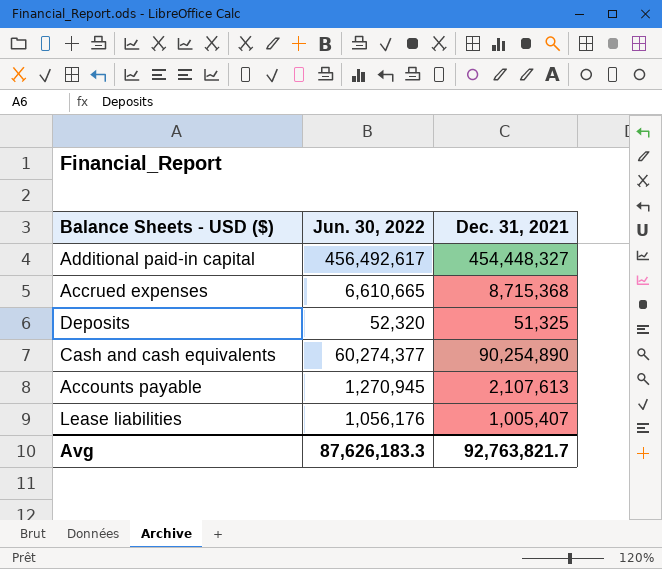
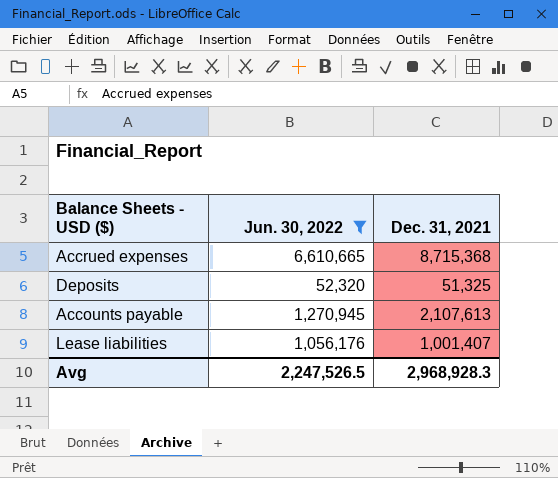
filter: none -> Jun. 30, 2022 <= 6,610,665
Lease liabilities | Dec. 31, 2021: 1,005,407 -> 1,001,407
Avg | Jun. 30, 2022: 87,626,183.3 -> 2,247,526.5
Avg | Dec. 31, 2021: 92,763,821.7 -> 2,968,928.3

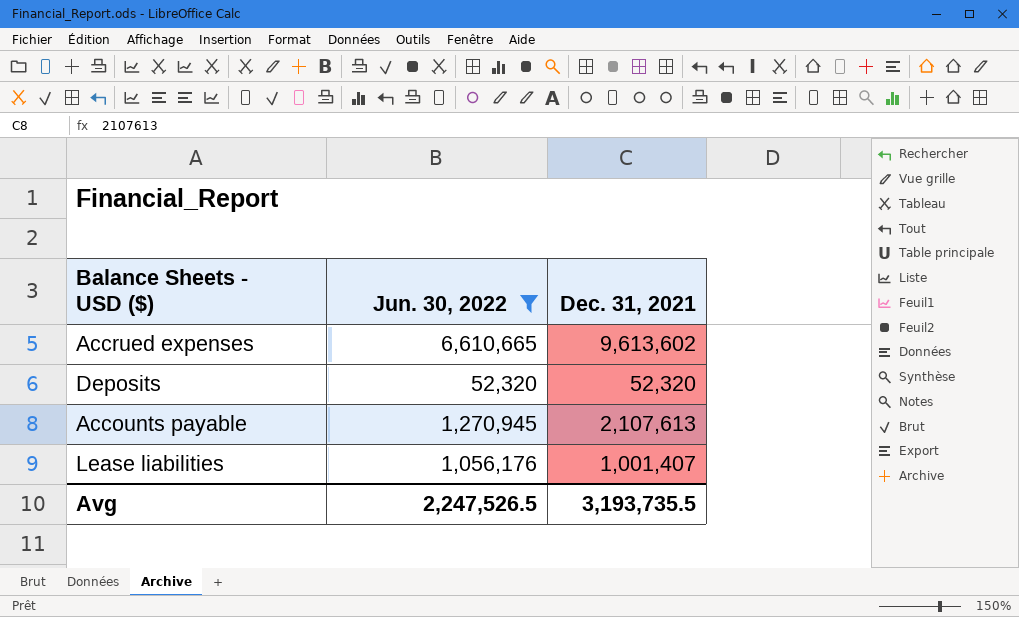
Accrued expenses | Dec. 31, 2021: 8,715,368 -> 9,613,602
Deposits | Dec. 31, 2021: 51,325 -> 52,320
Avg | Dec. 31, 2021: 2,968,928.3 -> 3,193,735.5

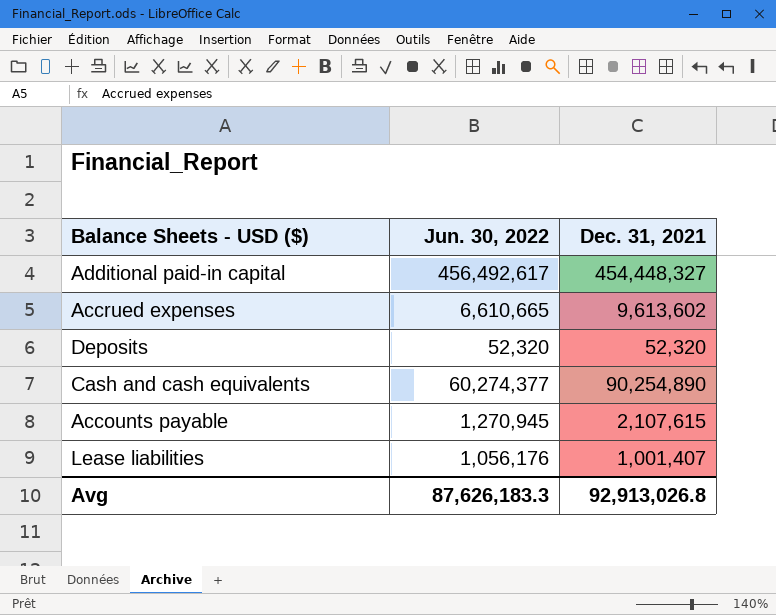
filter: Jun. 30, 2022 <= 6,610,665 -> none
Accounts payable | Dec. 31, 2021: 2,107,613 -> 2,107,615
Avg | Jun. 30, 2022: 2,247,526.5 -> 87,626,183.3
Avg | Dec. 31, 2021: 3,193,735.5 -> 92,913,026.8

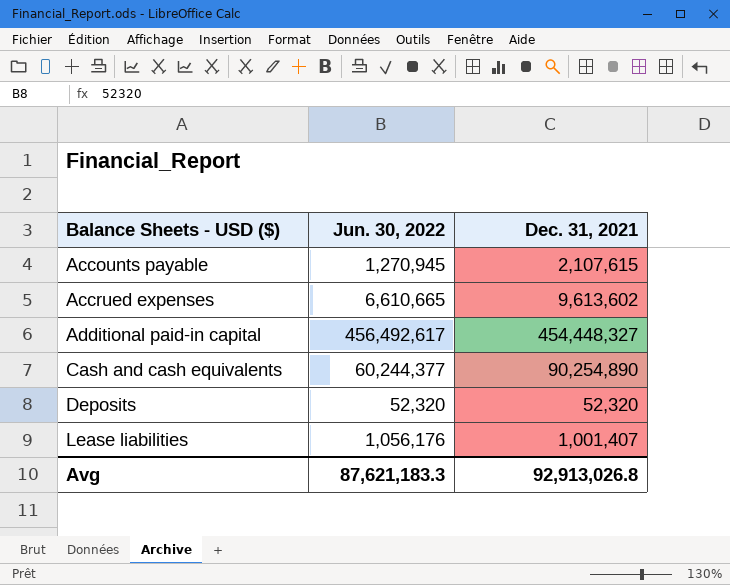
row order: none -> Balance Sheets - USD ($) ascending
Cash and cash equivalents | Jun. 30, 2022: 60,274,377 -> 60,244,377
Avg | Jun. 30, 2022: 87,626,183.3 -> 87,621,183.3

